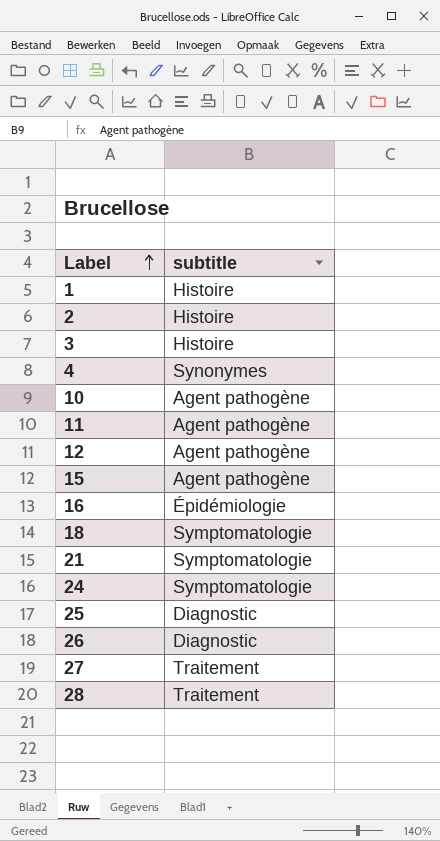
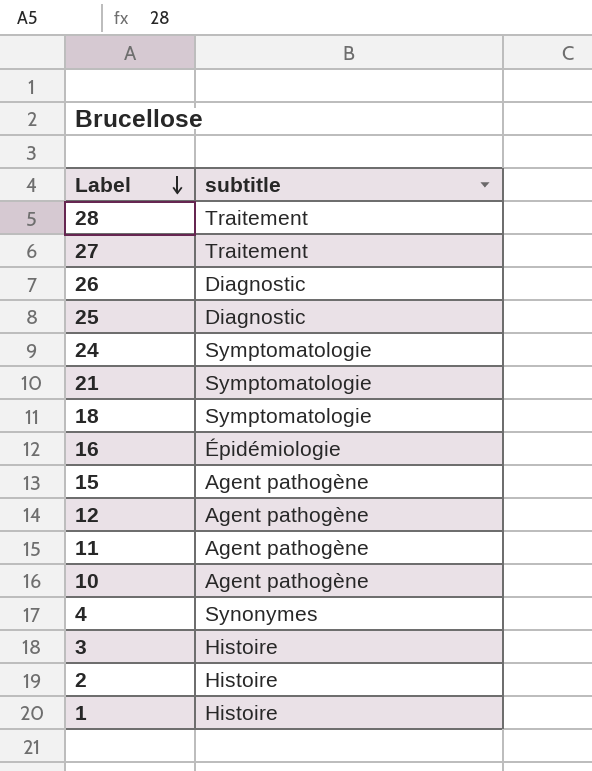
row order: Label ascending -> Label descending

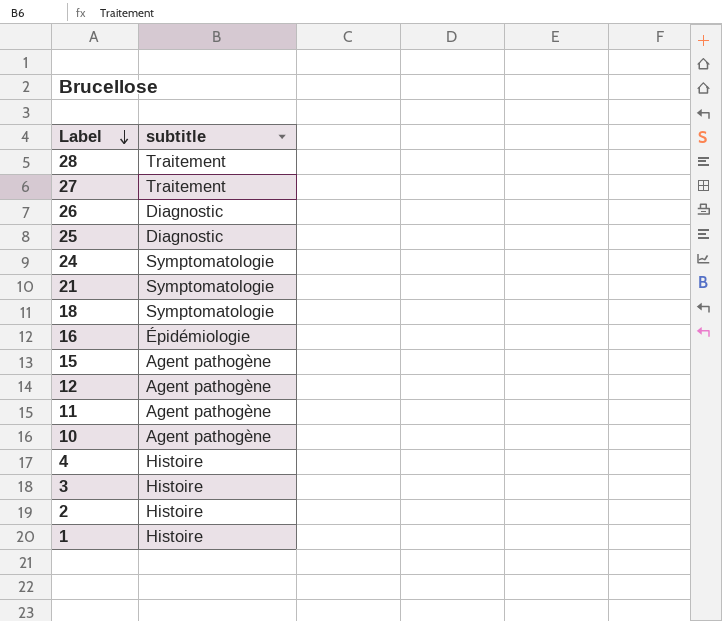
4 | subtitle: Synonymes -> Histoire

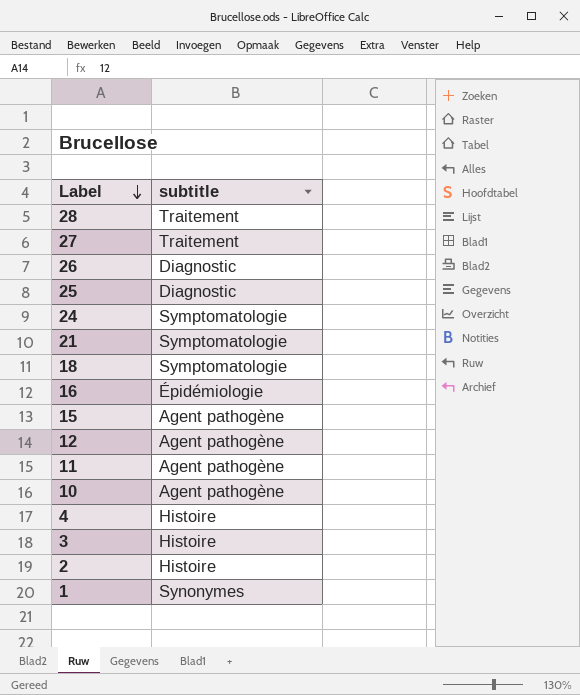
1 | subtitle: Histoire -> Synonymes

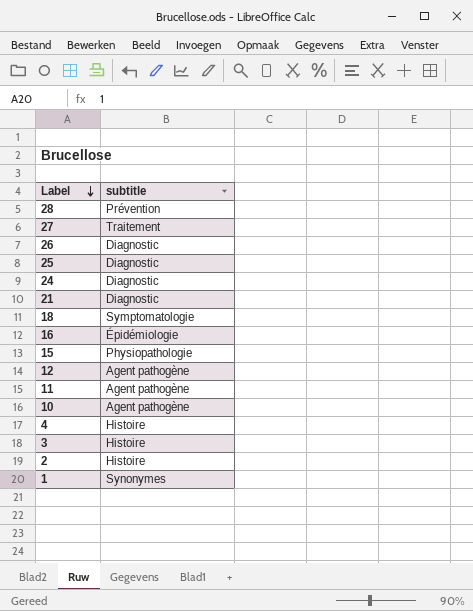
28 | subtitle: Traitement -> Prévention
24 | subtitle: Symptomatologie -> Diagnostic
21 | subtitle: Symptomatologie -> Diagnostic
15 | subtitle: Agent pathogène -> Physiopathologie

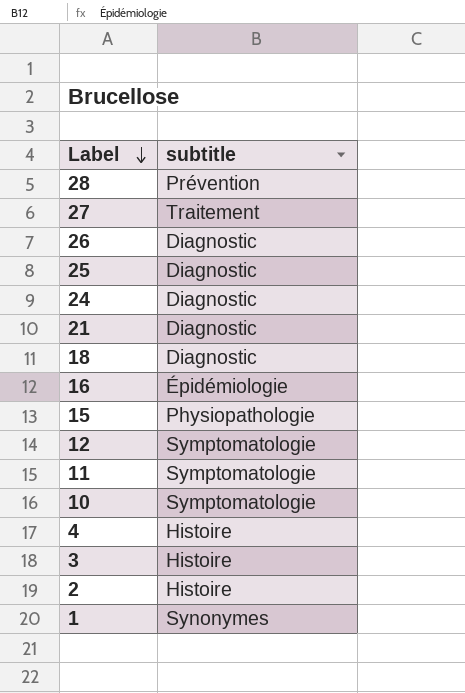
18 | subtitle: Symptomatologie -> Diagnostic
12 | subtitle: Agent pathogène -> Symptomatologie
11 | subtitle: Agent pathogène -> Symptomatologie
10 | subtitle: Agent pathogène -> Symptomatologie

